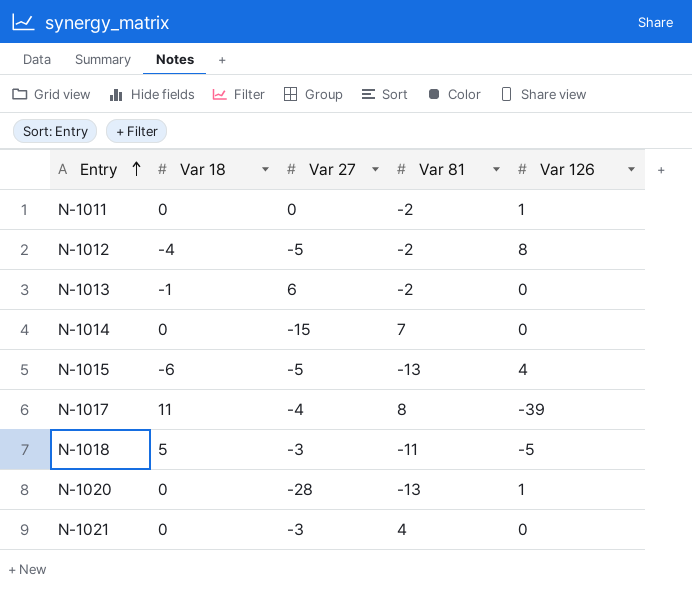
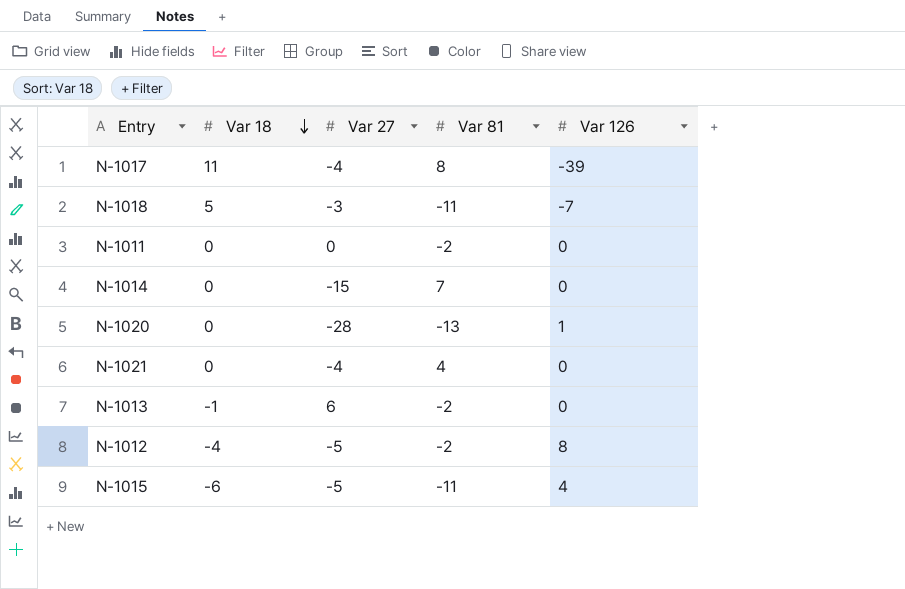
row order: Entry ascending -> Var 18 descending
N-1018 | Var 126: -5 -> -7
N-1011 | Var 126: 1 -> 0
N-1021 | Var 27: -3 -> -4
N-1015 | Var 81: -13 -> -11

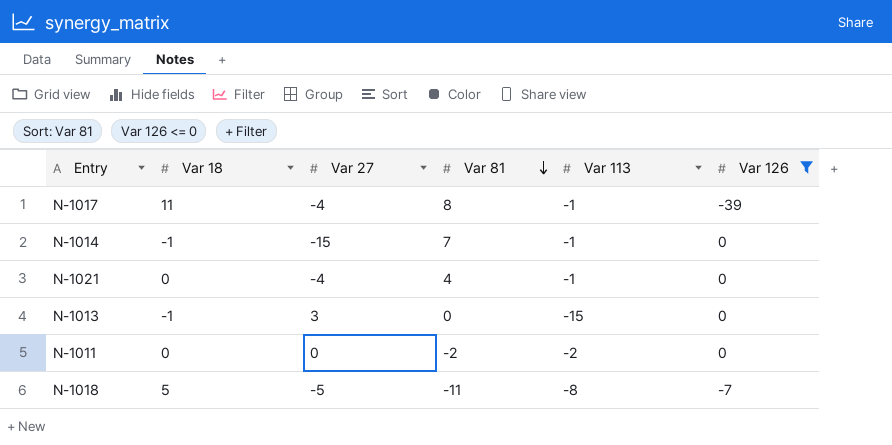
filter: none -> Var 126 <= 0
row order: Var 18 descending -> Var 81 descending
column Var 113 | position: none -> 5
N-1014 | Var 18: 0 -> -1
N-1013 | Var 27: 6 -> 3
N-1013 | Var 81: -2 -> 0
N-1018 | Var 27: -3 -> -5

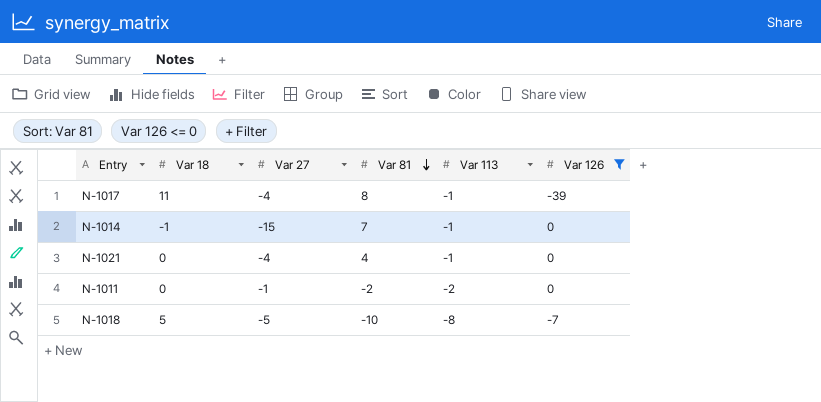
row N-1013: -1 | 3 | 0 | -15 | 0 -> none
N-1011 | Var 27: 0 -> -1
N-1018 | Var 81: -11 -> -10

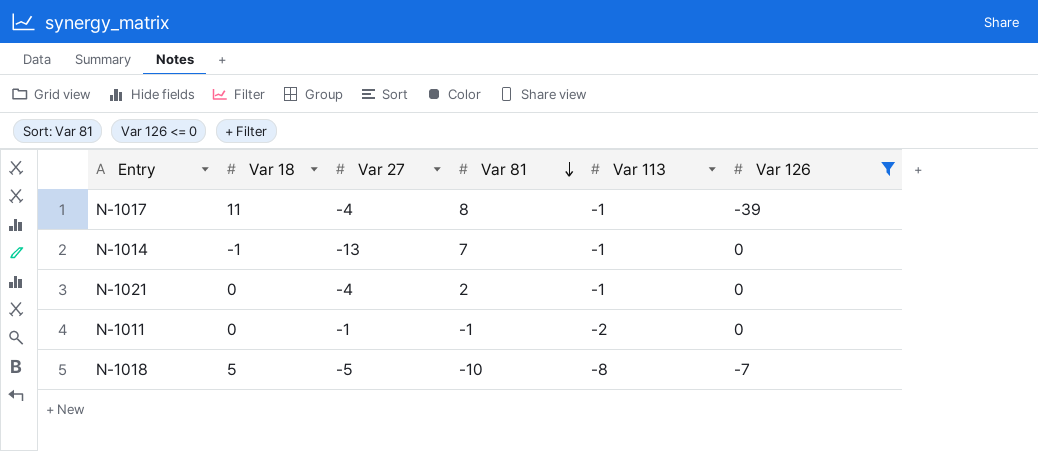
N-1014 | Var 27: -15 -> -13
N-1021 | Var 81: 4 -> 2
N-1011 | Var 81: -2 -> -1

